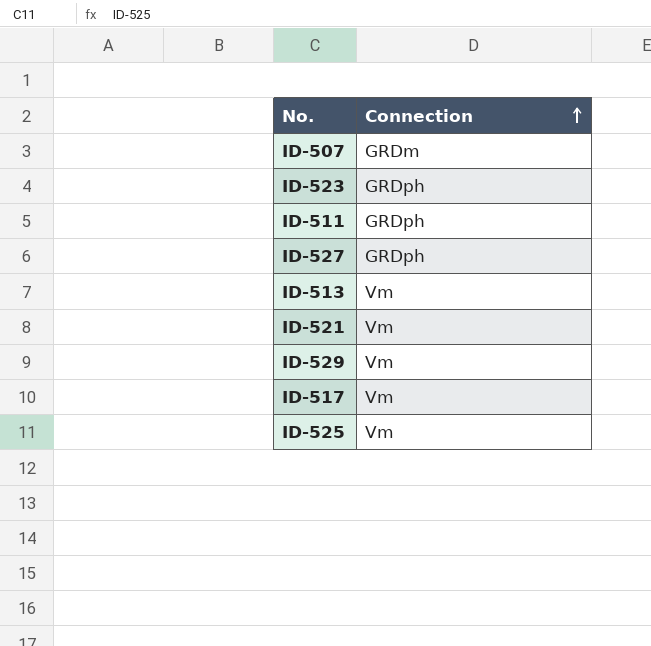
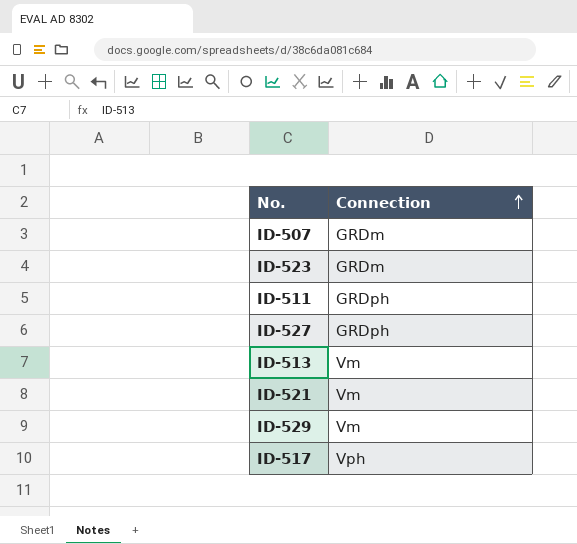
row ID-525: Vm -> none
ID-523 | Connection: GRDph -> GRDm
ID-517 | Connection: Vm -> Vph

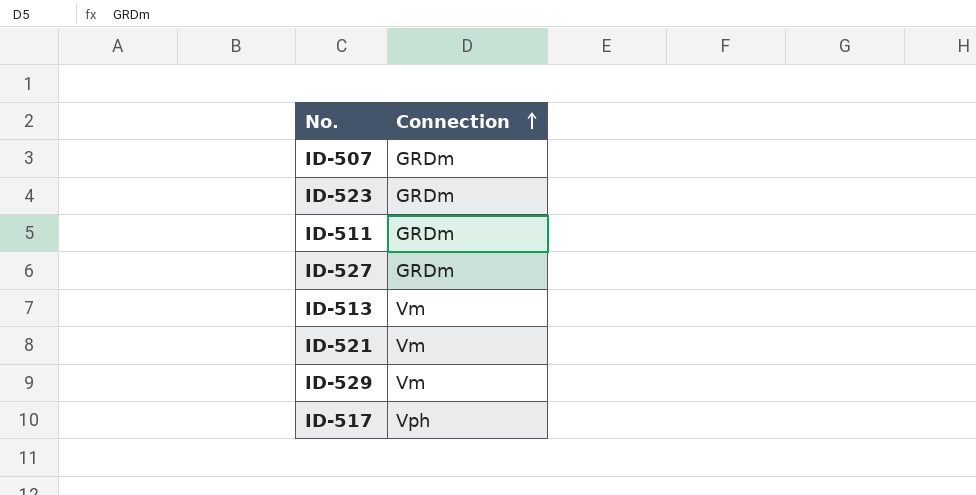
ID-511 | Connection: GRDph -> GRDm
ID-527 | Connection: GRDph -> GRDm

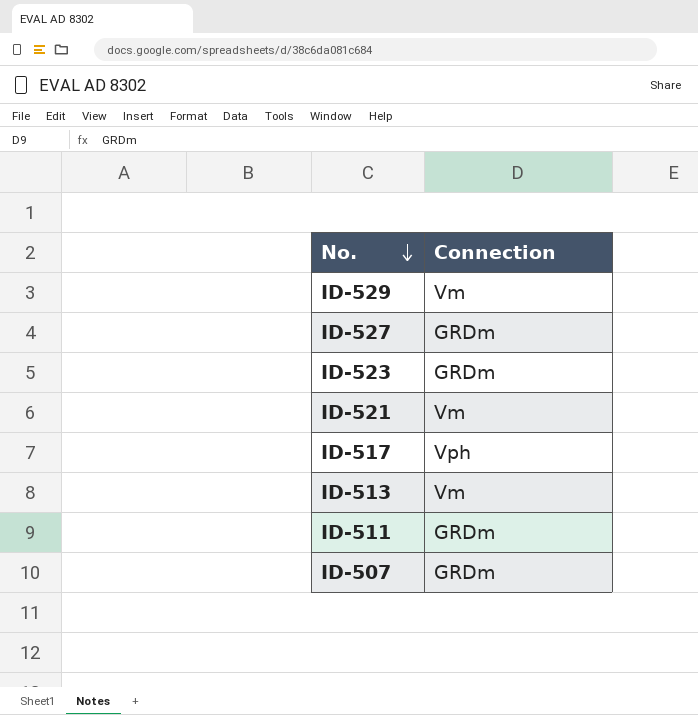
row order: Connection ascending -> No. descending

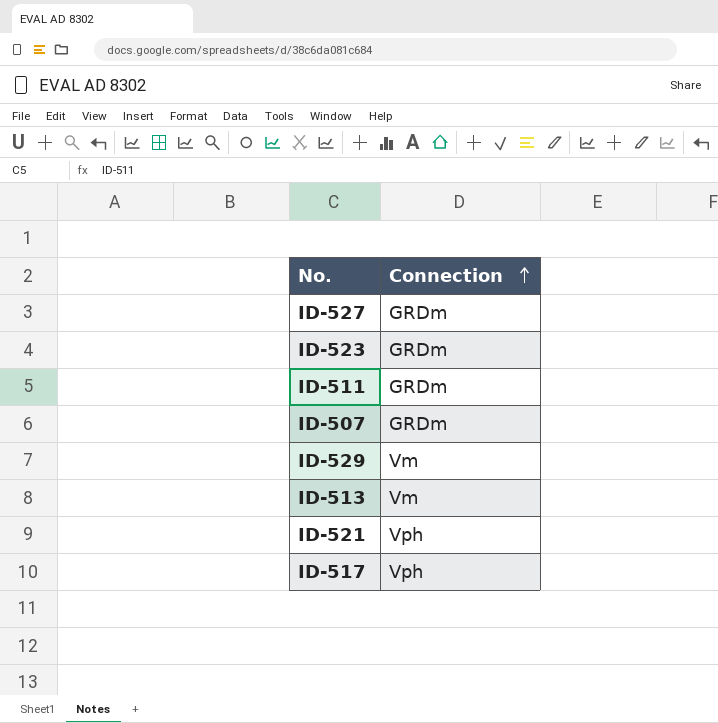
row order: No. descending -> Connection ascending
ID-521 | Connection: Vm -> Vph

